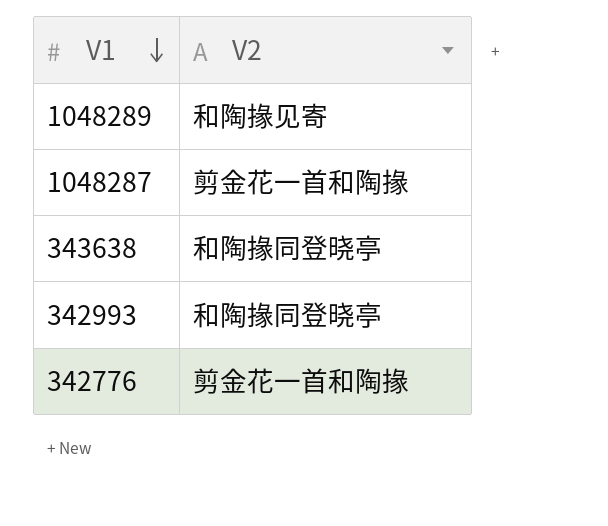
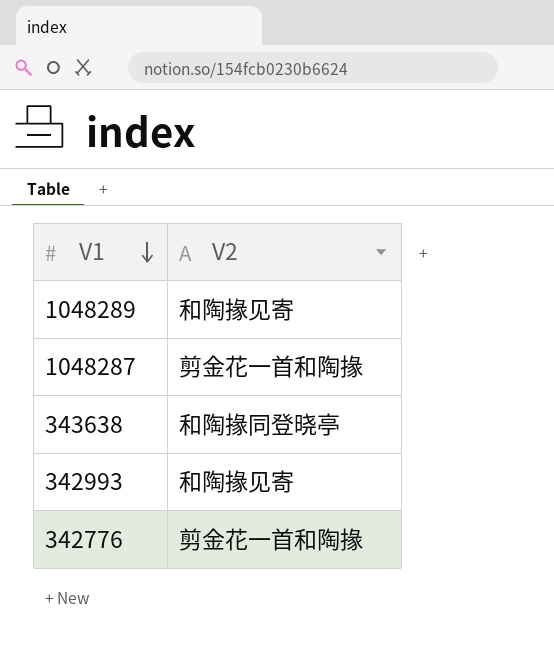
342993 | V2: 和陶掾同登晓亭 -> 和陶掾见寄

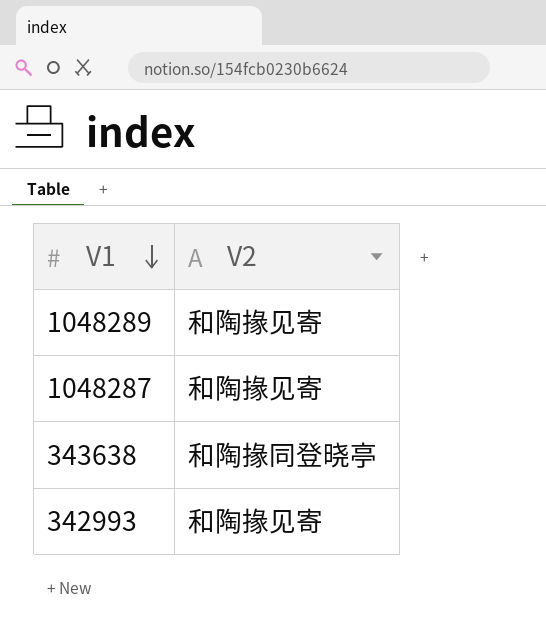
row 342776: 剪金花一首和陶掾 -> none
1048287 | V2: 剪金花一首和陶掾 -> 和陶掾见寄

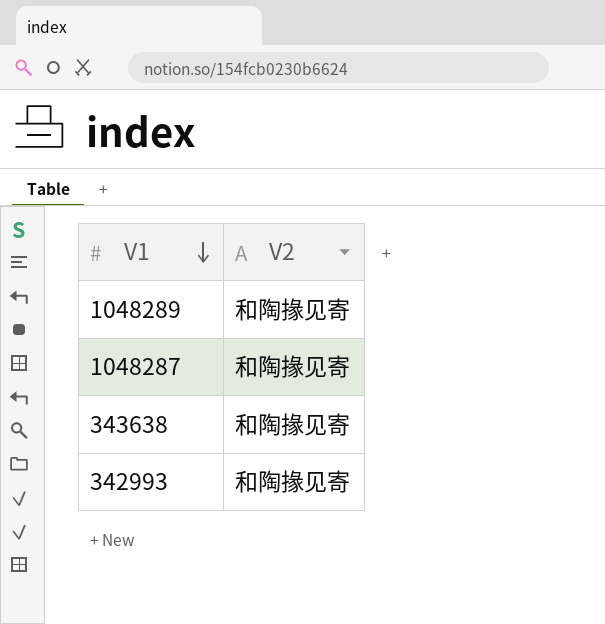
343638 | V2: 和陶掾同登晓亭 -> 和陶掾见寄

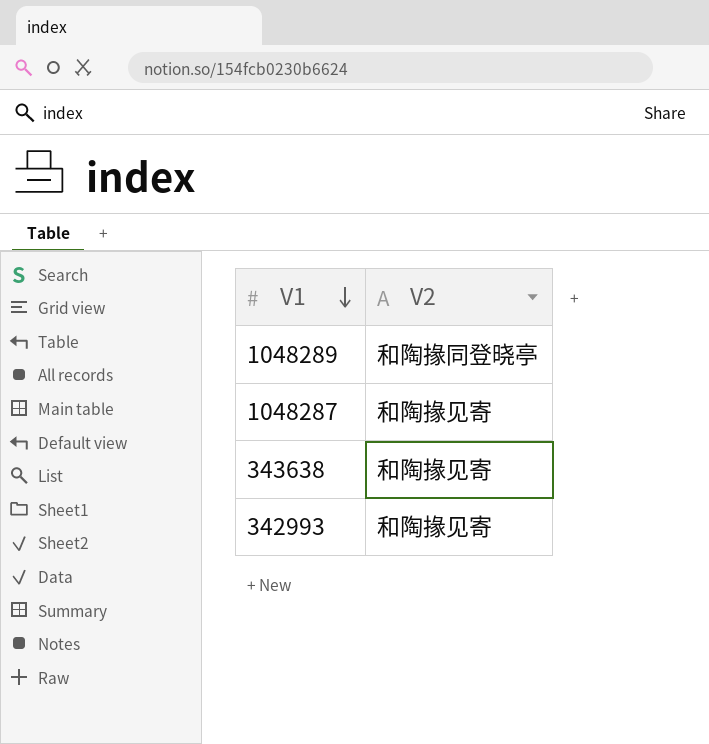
1048289 | V2: 和陶掾见寄 -> 和陶掾同登晓亭

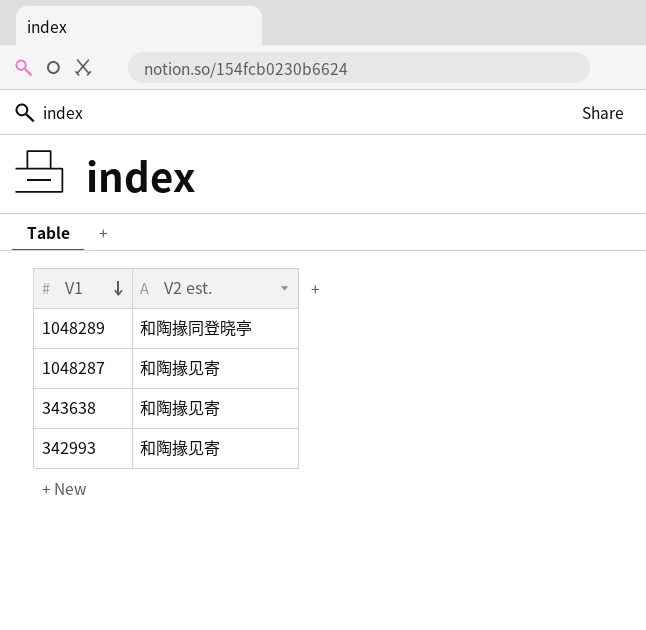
column name: V2 -> V2 est.

